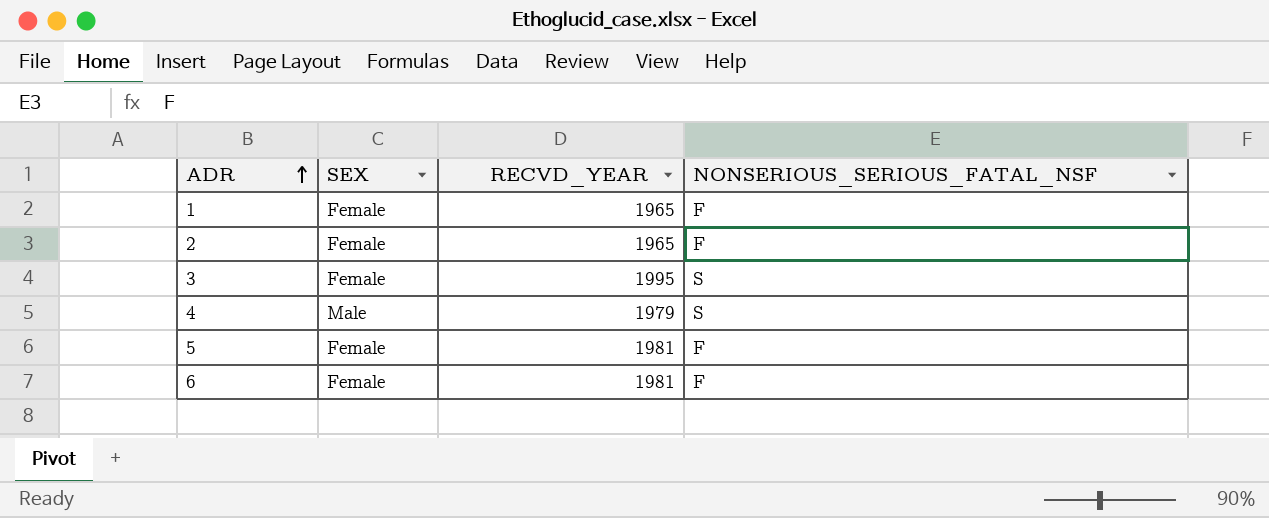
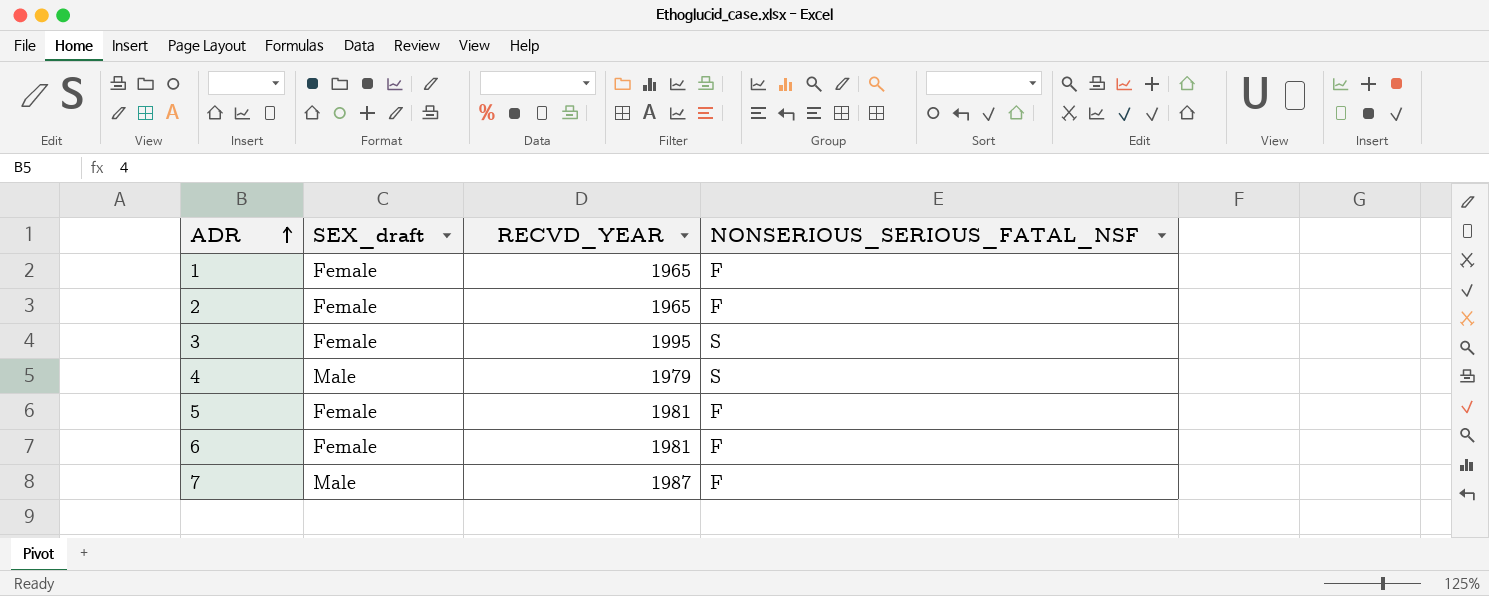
column name: SEX -> SEX_draft
row 7: none -> Male | 1987 | F

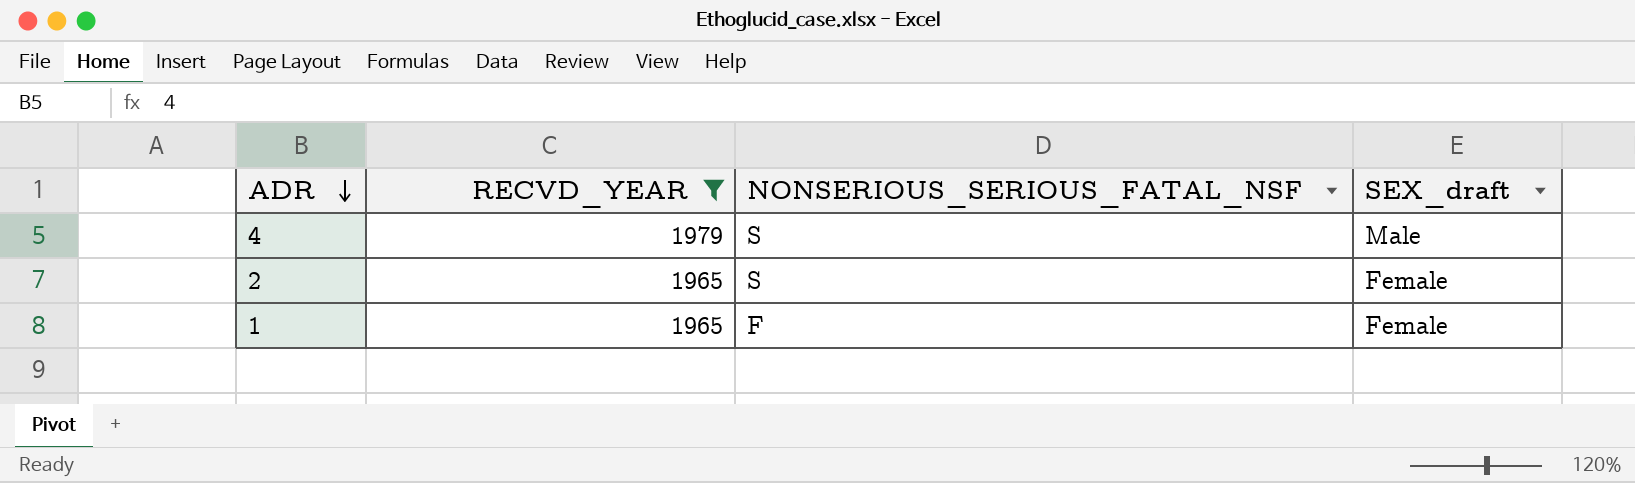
filter: none -> RECVD_YEAR <= 1979
row order: ADR ascending -> ADR descending
column SEX_draft | position: 2 -> 4
2 | NONSERIOUS_SERIOUS_FATAL_NSF: F -> S

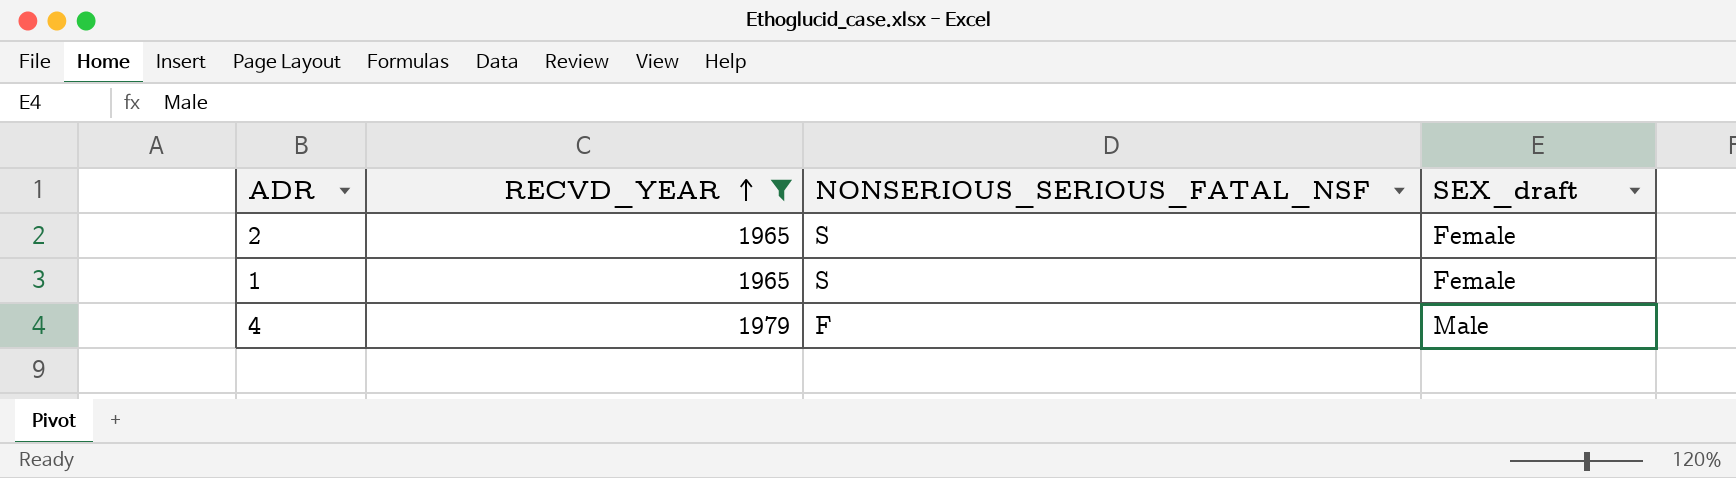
row order: ADR descending -> RECVD_YEAR ascending
1 | NONSERIOUS_SERIOUS_FATAL_NSF: F -> S
4 | NONSERIOUS_SERIOUS_FATAL_NSF: S -> F

